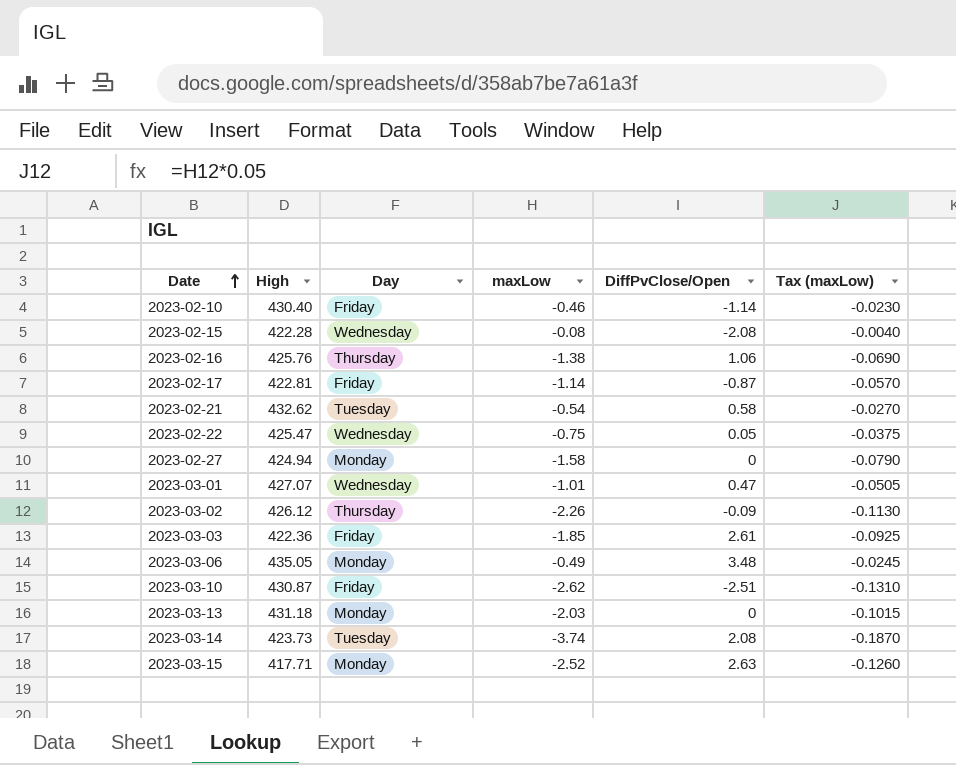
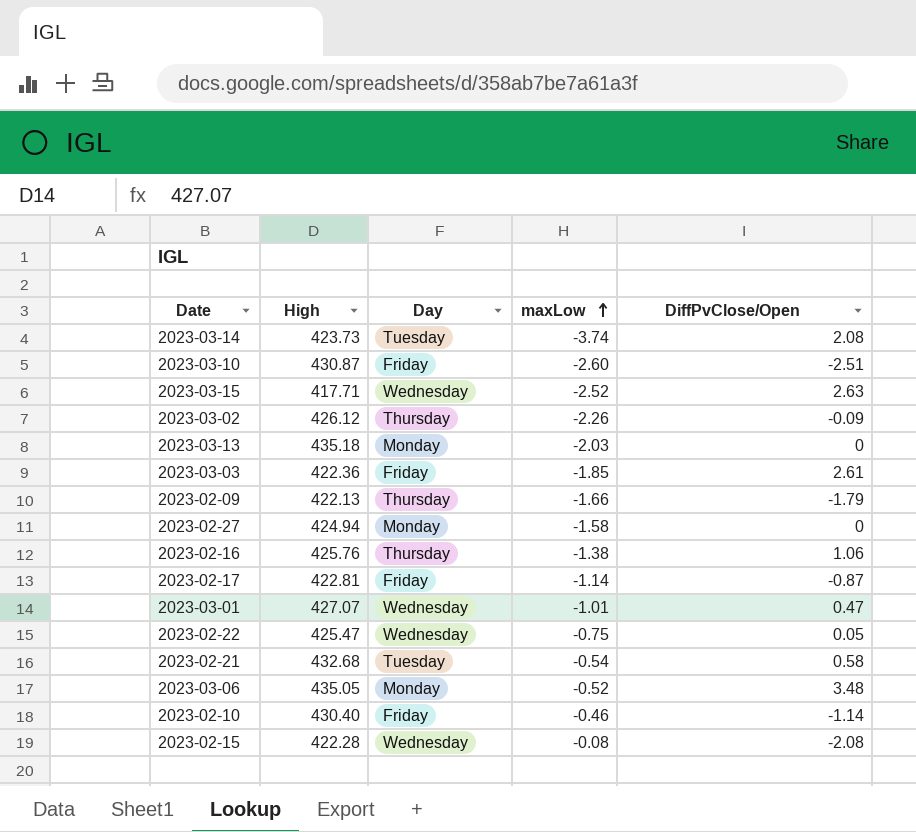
row order: Date ascending -> maxLow ascending
column Tax (maxLow) | formula: [maxLow] * 0.05 -> none
2023-03-10 | maxLow: -2.62 -> -2.60
2023-03-15 | Day: Monday -> Wednesday
2023-03-13 | High: 431.18 -> 435.18
row 2023-02-09: none -> 422.13 | Thursday | -1.66 | -1.79
2023-02-21 | High: 432.62 -> 432.68
2023-03-06 | maxLow: -0.49 -> -0.52

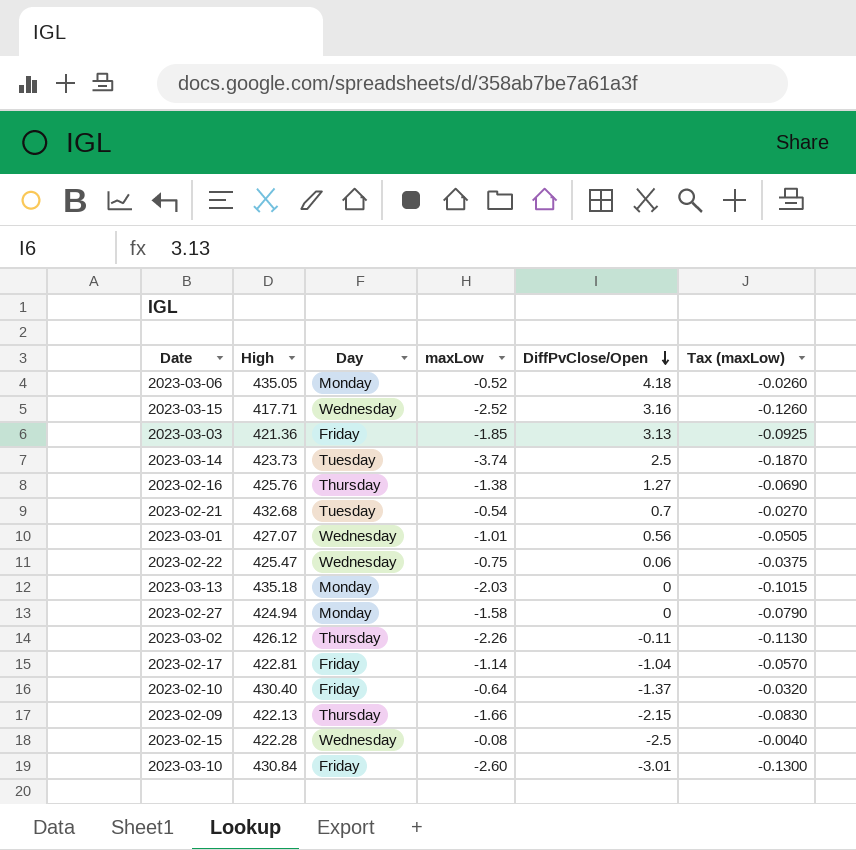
row order: maxLow ascending -> DiffPvClose/Open descending
column Tax (maxLow) | formula: none -> [maxLow] * 0.05
2023-03-06 | DiffPvClose/Open: 3.48 -> 4.18
2023-03-15 | DiffPvClose/Open: 2.63 -> 3.16
2023-03-03 | High: 422.36 -> 421.36
2023-03-03 | DiffPvClose/Open: 2.61 -> 3.13
2023-03-14 | DiffPvClose/Open: 2.08 -> 2.5
2023-02-16 | DiffPvClose/Open: 1.06 -> 1.27
2023-02-21 | DiffPvClose/Open: 0.58 -> 0.7
2023-03-01 | DiffPvClose/Open: 0.47 -> 0.56
2023-02-22 | DiffPvClose/Open: 0.05 -> 0.06
2023-03-02 | DiffPvClose/Open: -0.09 -> -0.11
2023-02-17 | DiffPvClose/Open: -0.87 -> -1.04
2023-02-10 | maxLow: -0.46 -> -0.64
2023-02-10 | DiffPvClose/Open: -1.14 -> -1.37
2023-02-09 | DiffPvClose/Open: -1.79 -> -2.15
2023-02-15 | DiffPvClose/Open: -2.08 -> -2.5
2023-03-10 | High: 430.87 -> 430.84
2023-03-10 | DiffPvClose/Open: -2.51 -> -3.01

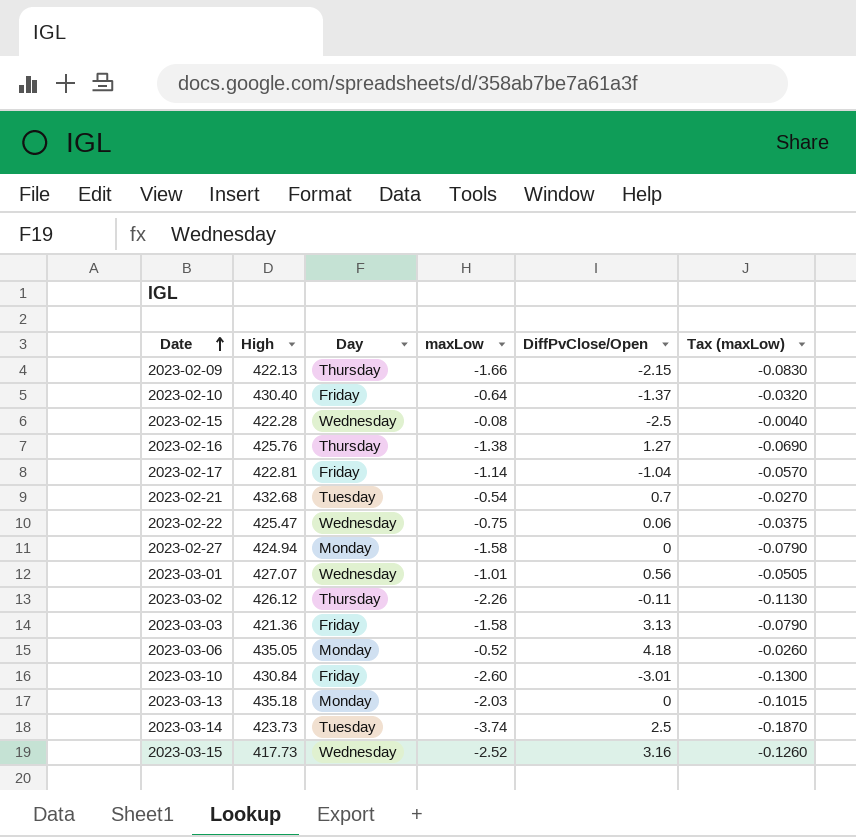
row order: DiffPvClose/Open descending -> Date ascending
2023-03-03 | maxLow: -1.85 -> -1.58
2023-03-03 | Tax (maxLow): -0.0925 -> -0.0790
2023-03-15 | High: 417.71 -> 417.73

